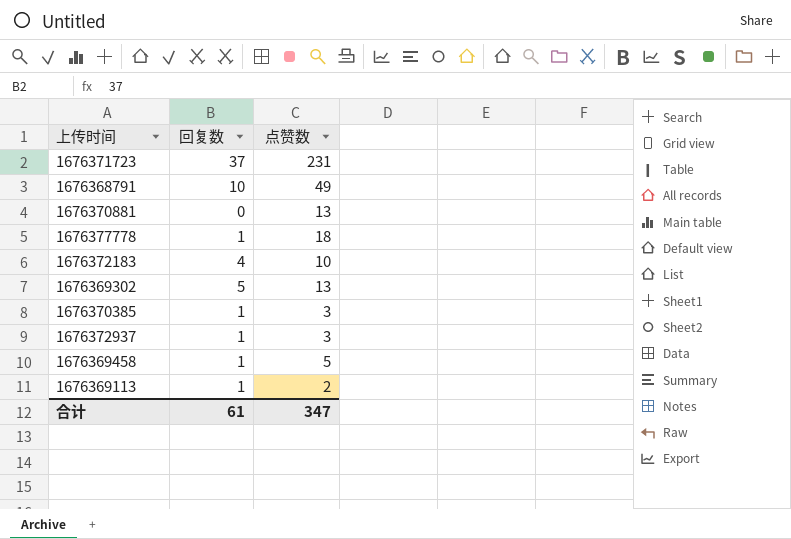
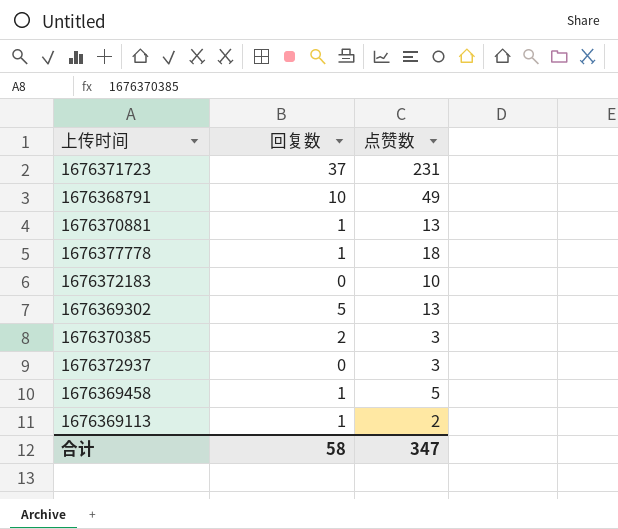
1676370881 | 回复数: 0 -> 1
1676372183 | 回复数: 4 -> 0
1676370385 | 回复数: 1 -> 2
1676372937 | 回复数: 1 -> 0
合计 | 回复数: 61 -> 58

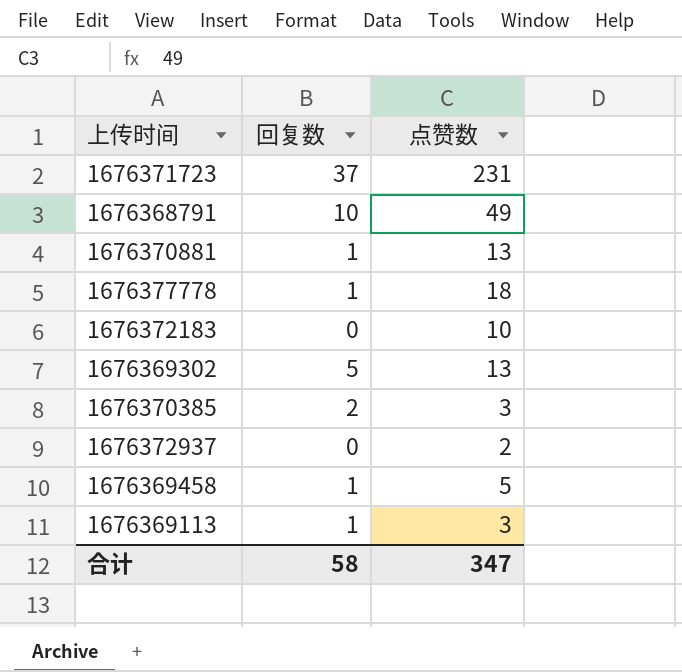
1676372937 | 点赞数: 3 -> 2
1676369113 | 点赞数: 2 -> 3

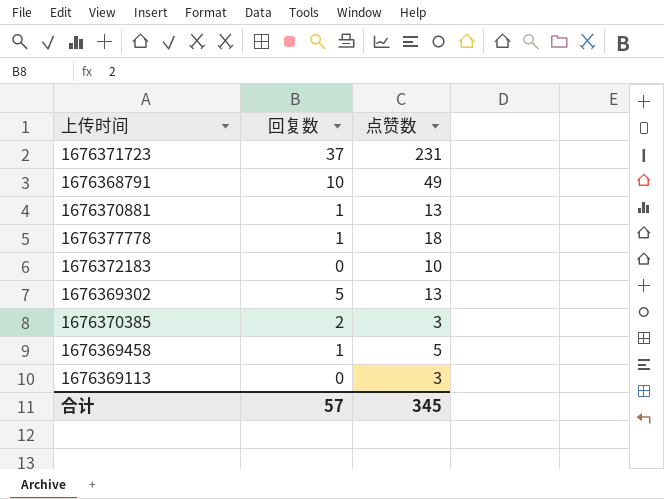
row 1676372937: 0 | 2 -> none
1676369113 | 回复数: 1 -> 0
合计 | 回复数: 58 -> 57
合计 | 点赞数: 347 -> 345

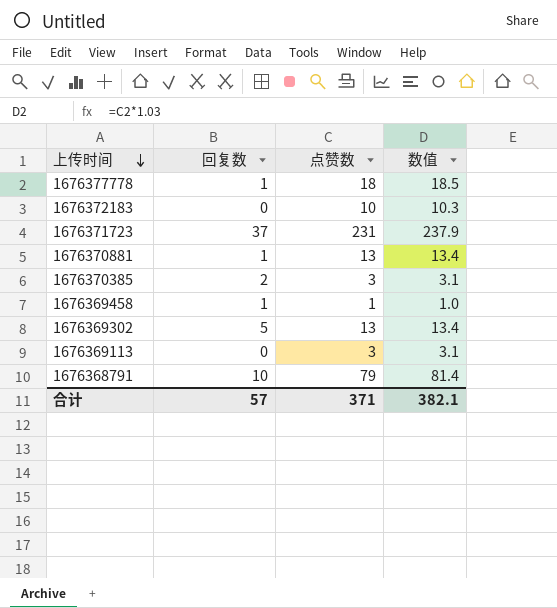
row order: none -> 上传时间 descending
column 数值 | formula: none -> [点赞数] * 1.03
1676369458 | 点赞数: 5 -> 1
1676368791 | 点赞数: 49 -> 79
合计 | 点赞数: 345 -> 371

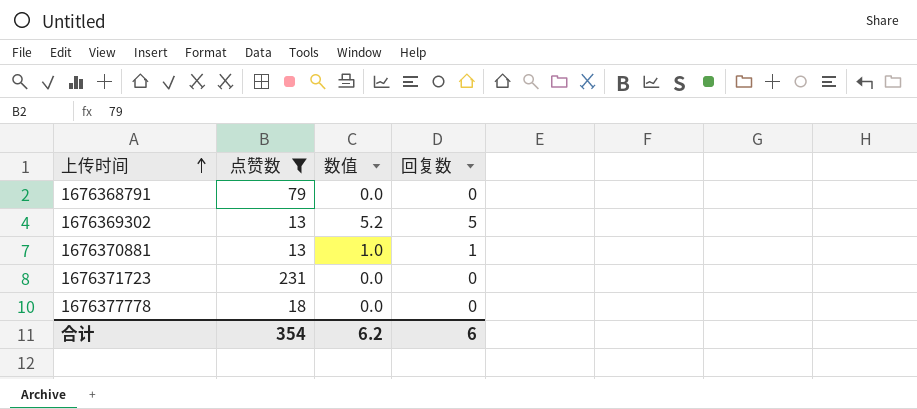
filter: none -> 点赞数 >= 13
row order: 上传时间 descending -> 上传时间 ascending
column 数值 | formula: [点赞数] * 1.03 -> [回复数] * 1.03
column 回复数 | position: 2 -> 4
1676368791 | 回复数: 10 -> 0
1676371723 | 回复数: 37 -> 0
1676377778 | 回复数: 1 -> 0
合计 | 点赞数: 371 -> 354
合计 | 数值: 382.1 -> 6.2
合计 | 回复数: 57 -> 6

